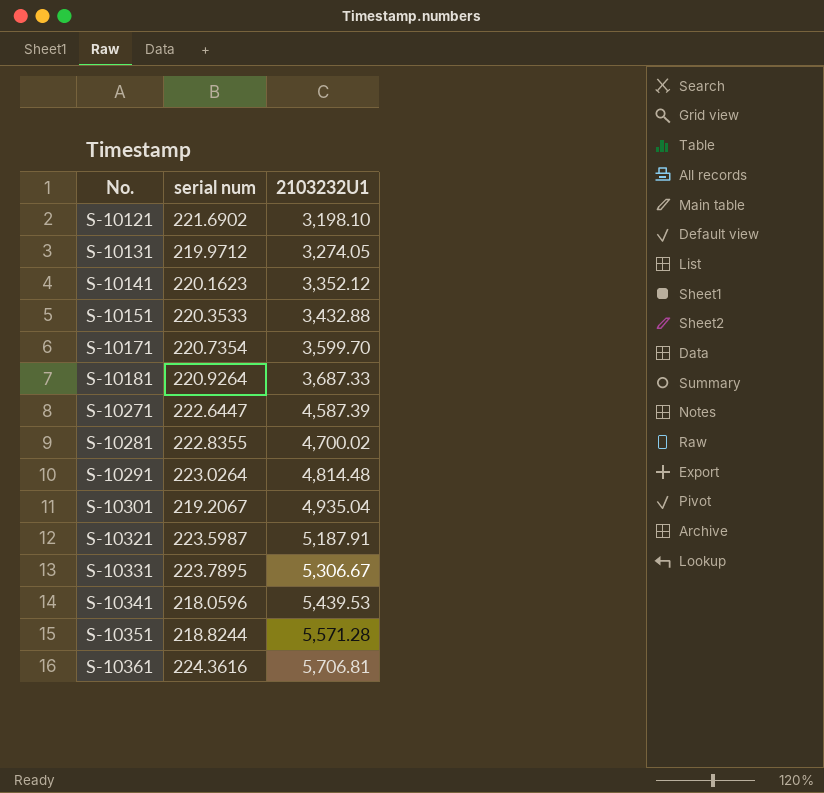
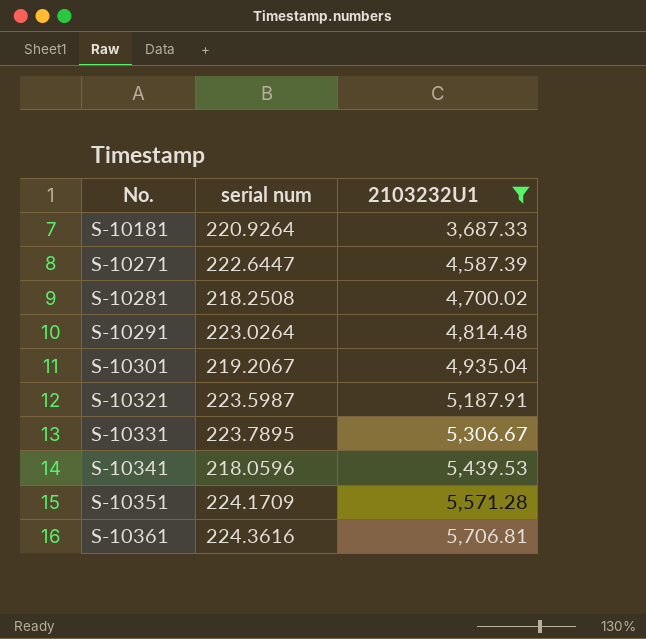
filter: none -> 2103232U1 >= 3,687.33
S-10281 | serial num: 222.8355 -> 218.2508
S-10351 | serial num: 218.8244 -> 224.1709

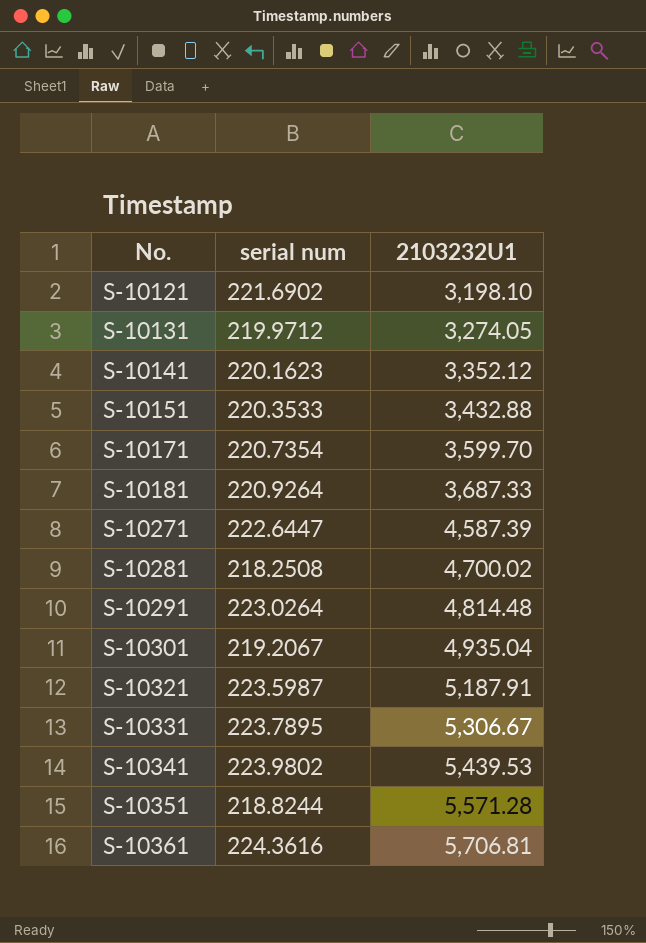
filter: 2103232U1 >= 3,687.33 -> none
S-10341 | serial num: 218.0596 -> 223.9802
S-10351 | serial num: 224.1709 -> 218.8244

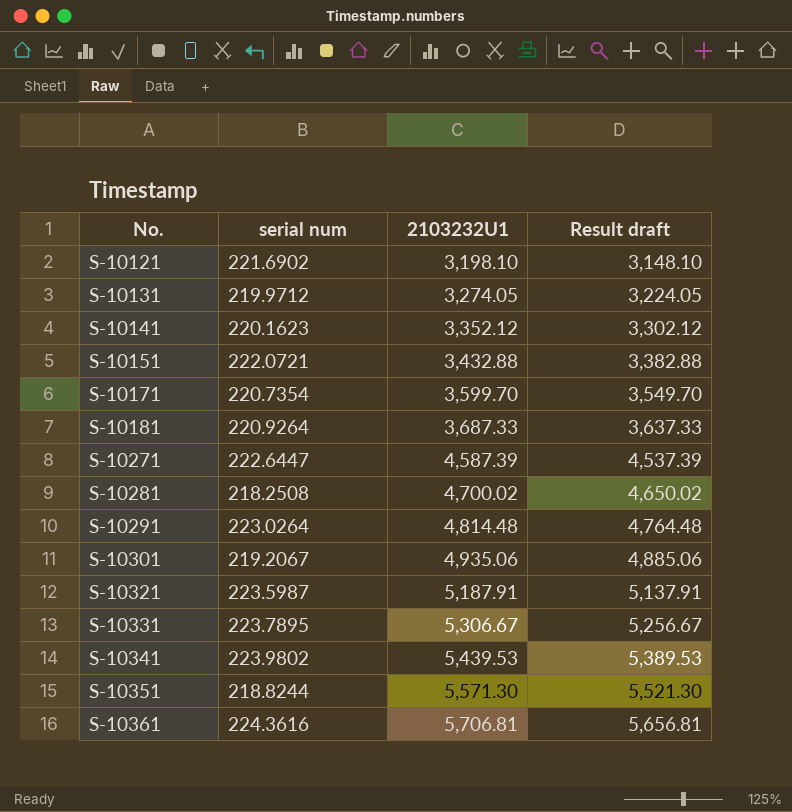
column Result draft | formula: none -> [2103232U1] - 50
S-10151 | serial num: 220.3533 -> 222.0721
S-10301 | 2103232U1: 4,935.04 -> 4,935.06
S-10351 | 2103232U1: 5,571.28 -> 5,571.30

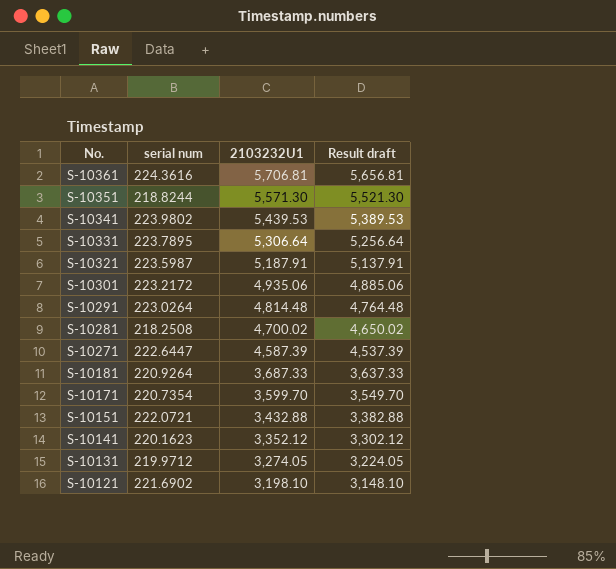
row order: No. ascending -> No. descending
S-10331 | 2103232U1: 5,306.67 -> 5,306.64
S-10331 | Result draft: 5,256.67 -> 5,256.64
S-10301 | serial num: 219.2067 -> 223.2172

